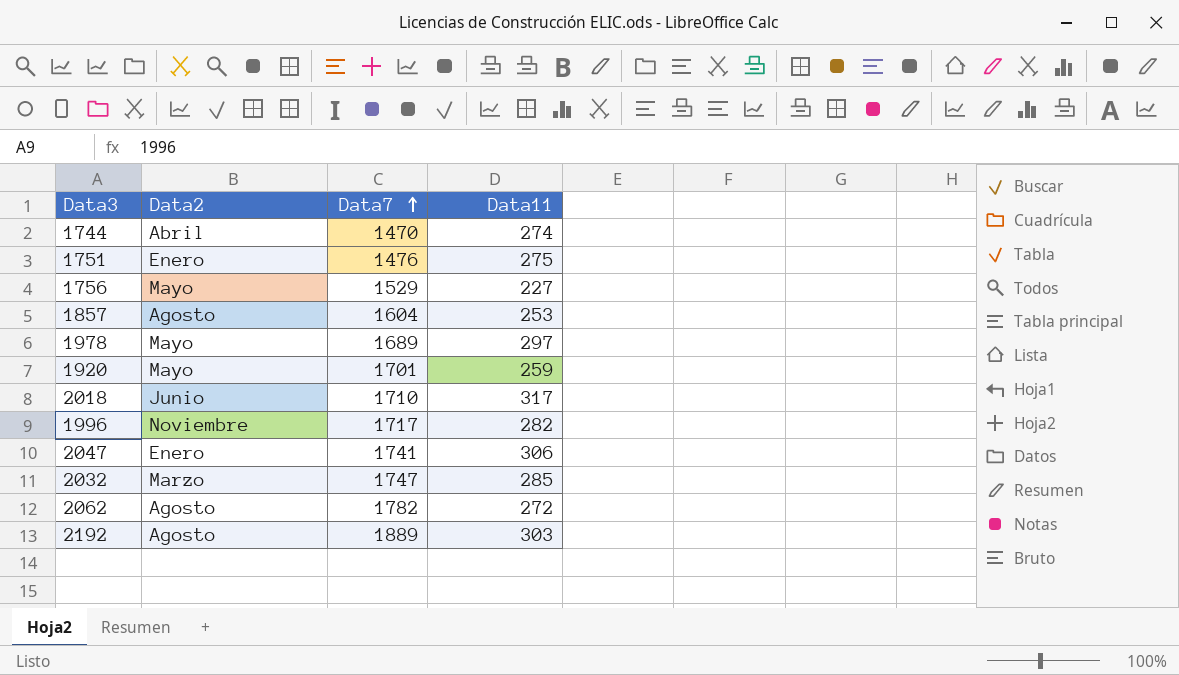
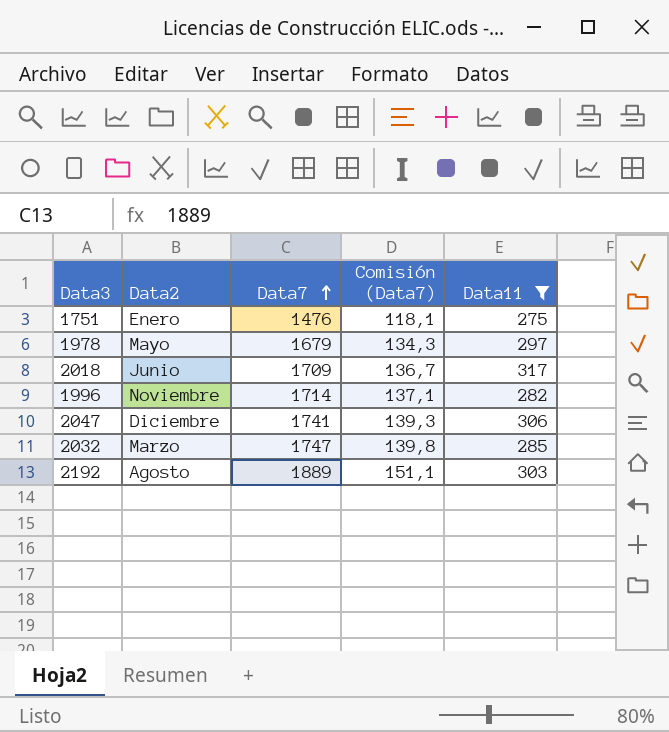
filter: none -> Data11 >= 275
column Comisión (Data7) | formula: none -> [Data7] * 0,08
1978 | Data7: 1689 -> 1679
2018 | Data7: 1710 -> 1709
1996 | Data7: 1717 -> 1714
2047 | Data2: Enero -> Diciembre

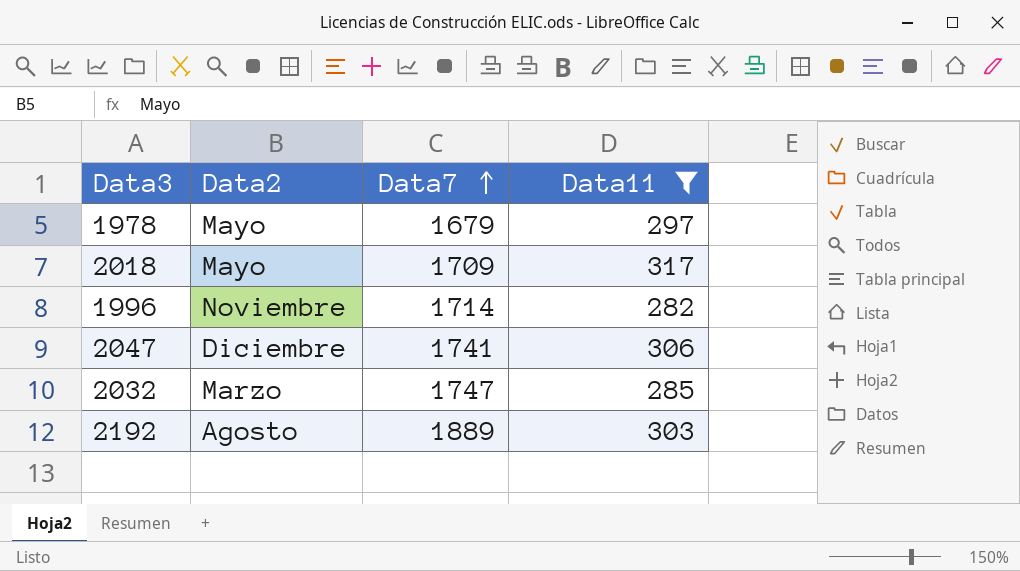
column Comisión (Data7) | formula: [Data7] * 0,08 -> none
row 1751: Enero | 1476 | 118,1 | 275 -> none
2018 | Data2: Junio -> Mayo

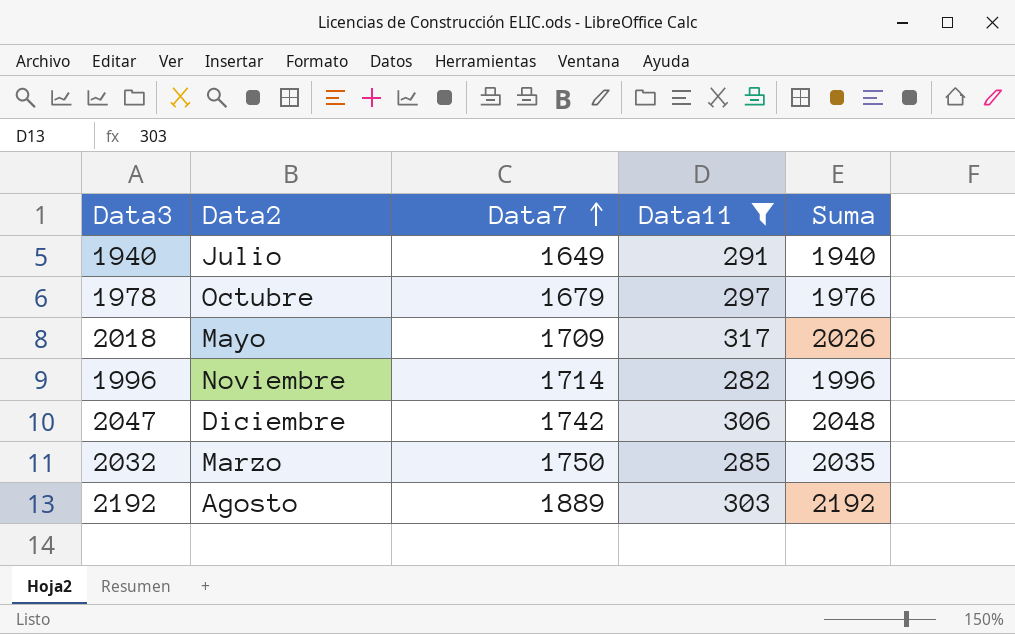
column Suma | formula: none -> [Data7] + [Data11]
row 1940: none -> Julio | 1649 | 291 | 1940
1978 | Data2: Mayo -> Octubre
2047 | Data7: 1741 -> 1742
2032 | Data7: 1747 -> 1750

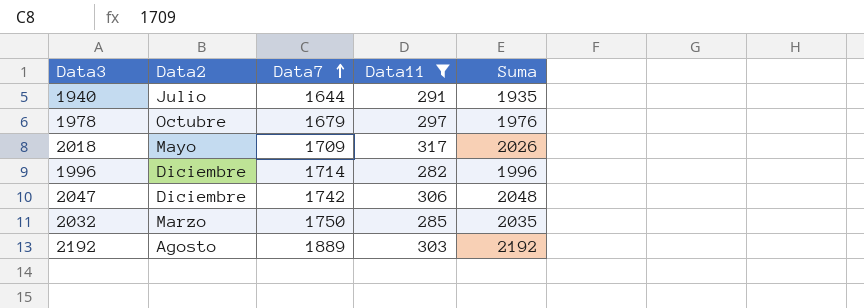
1940 | Data7: 1649 -> 1644
1940 | Suma: 1940 -> 1935
1996 | Data2: Noviembre -> Diciembre

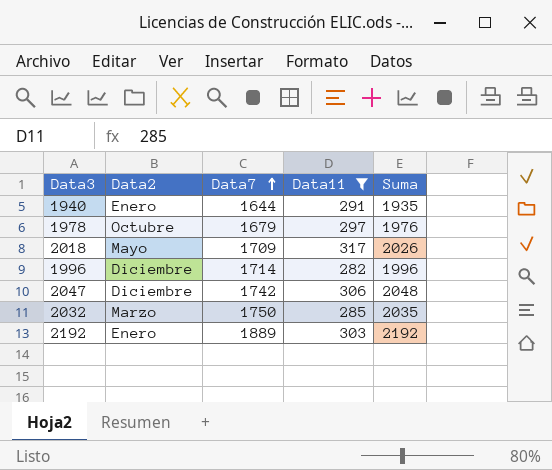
1940 | Data2: Julio -> Enero
2192 | Data2: Agosto -> Enero

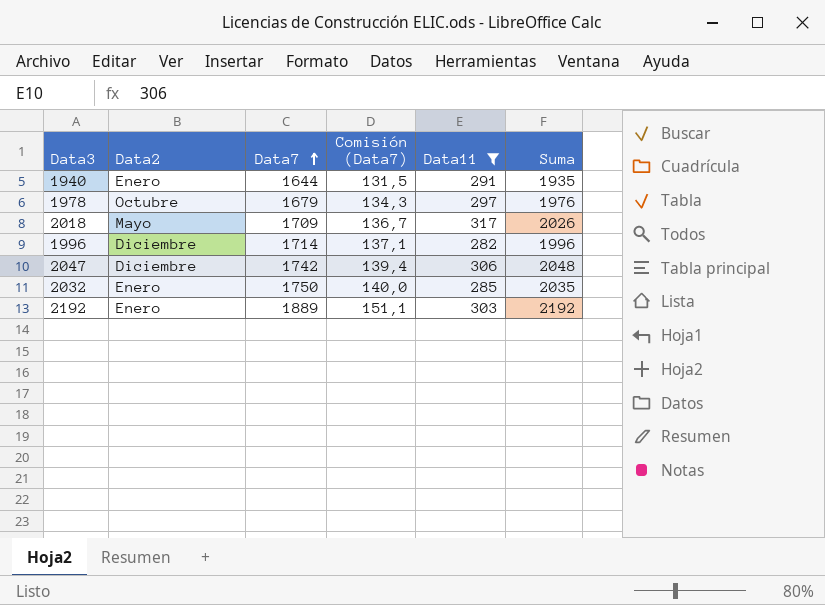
column Comisión (Data7) | formula: none -> [Data7] * 0,08
2032 | Data2: Marzo -> Enero

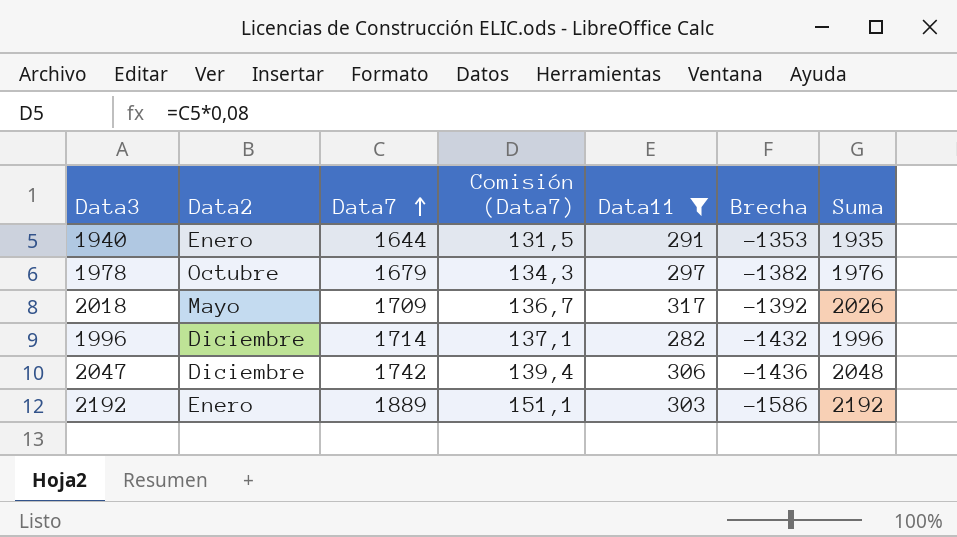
column Brecha | formula: none -> [Data11] - [Data7]
row 2032: Enero | 1750 | 140,0 | 285 | 2035 -> none

